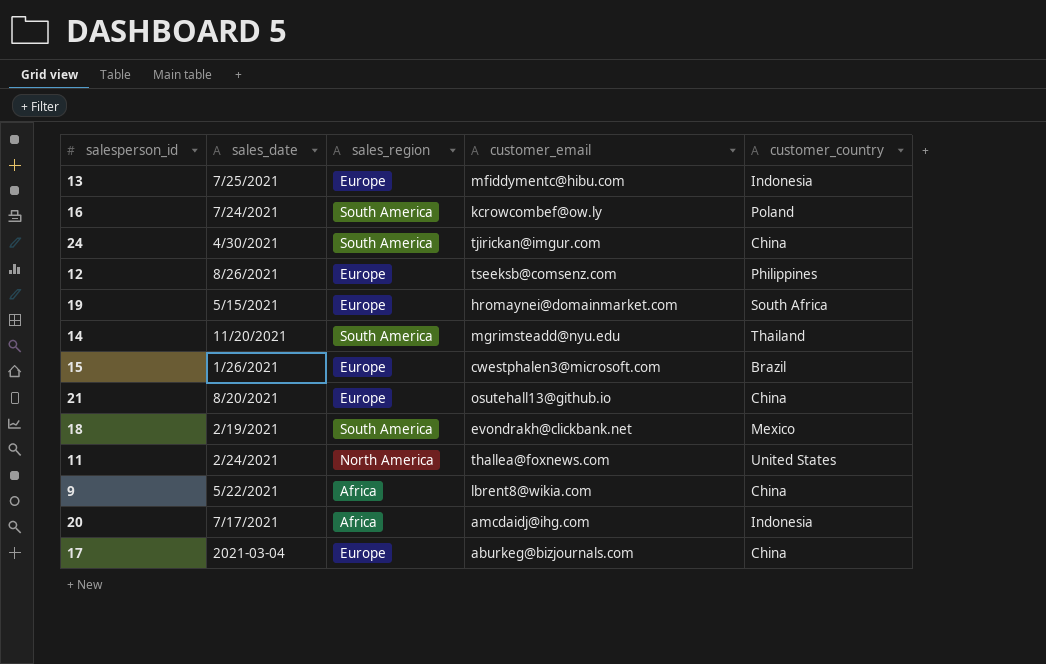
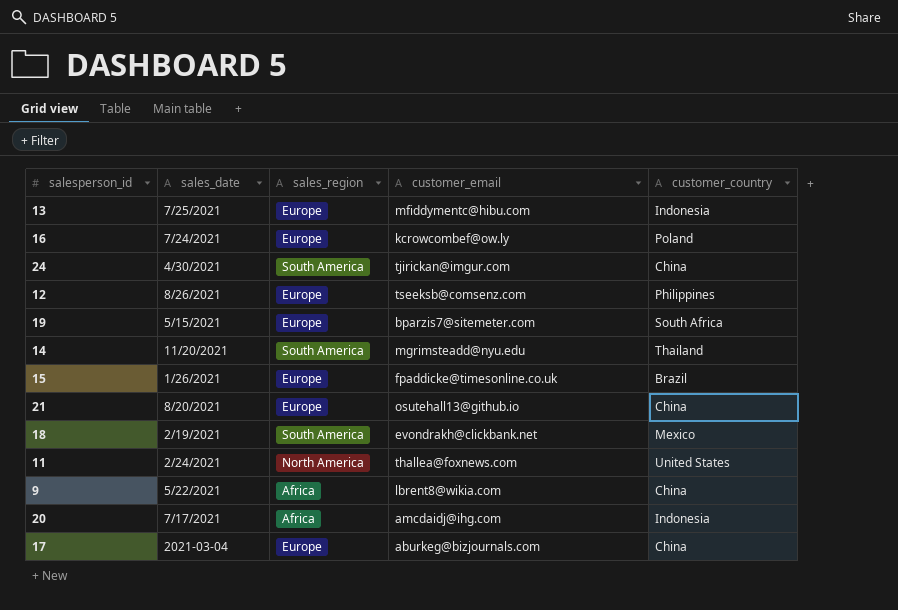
16 | sales_region: South America -> Europe
19 | customer_email: hromaynei@domainmarket.com -> bparzis7@sitemeter.com
15 | customer_email: cwestphalen3@microsoft.com -> fpaddicke@timesonline.co.uk

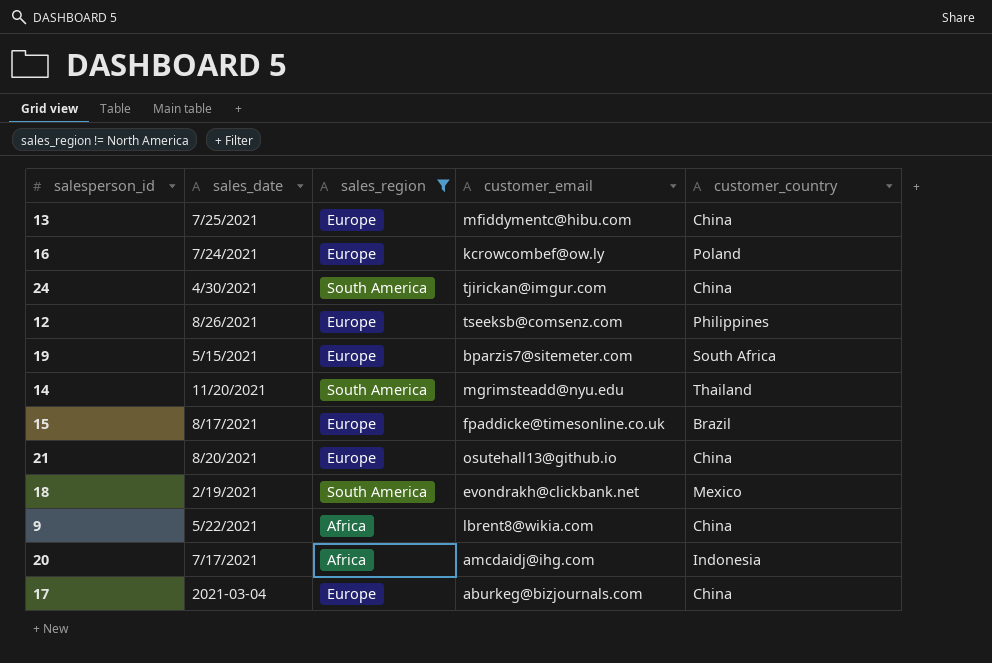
filter: none -> sales_region != North America
13 | customer_country: Indonesia -> China
15 | sales_date: 1/26/2021 -> 8/17/2021

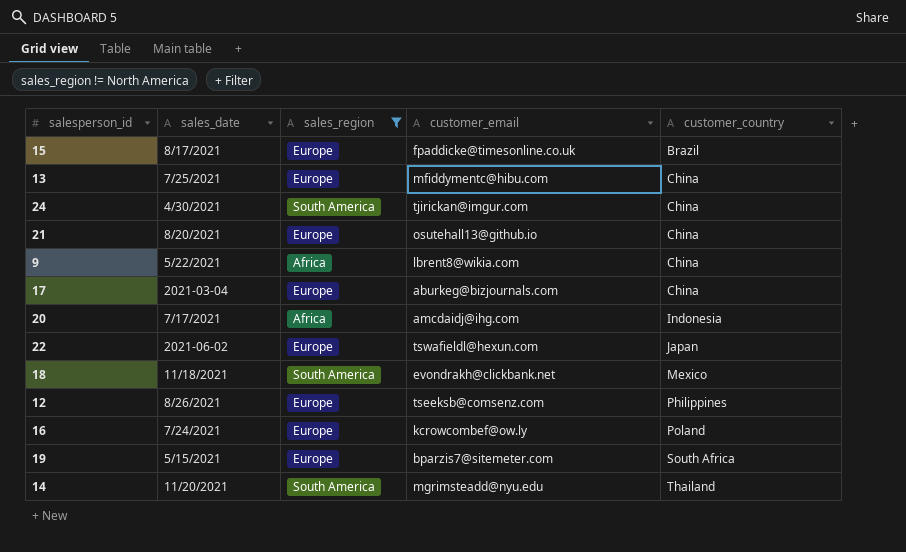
row order: none -> customer_country ascending
row 22: none -> 2021-06-02 | Europe | tswafieldl@hexun.com | Japan
18 | sales_date: 2/19/2021 -> 11/18/2021

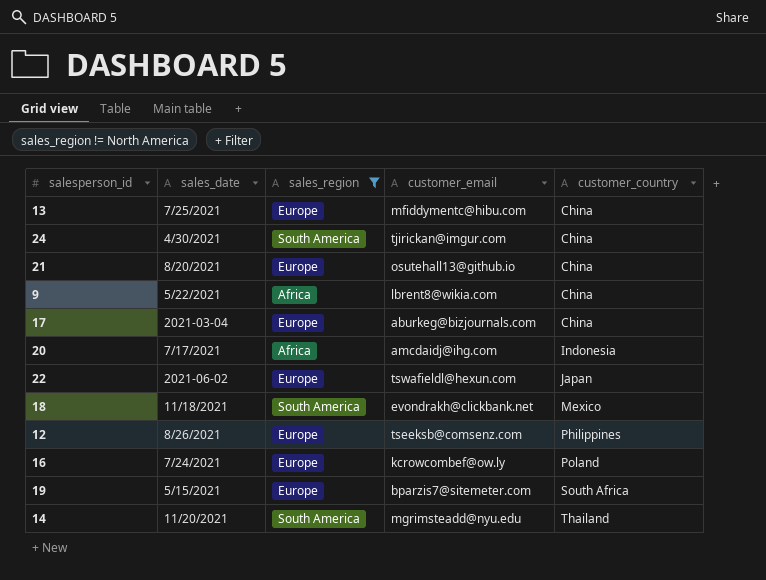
row 15: 8/17/2021 | Europe | fpaddicke@timesonline.co.uk | Brazil -> none

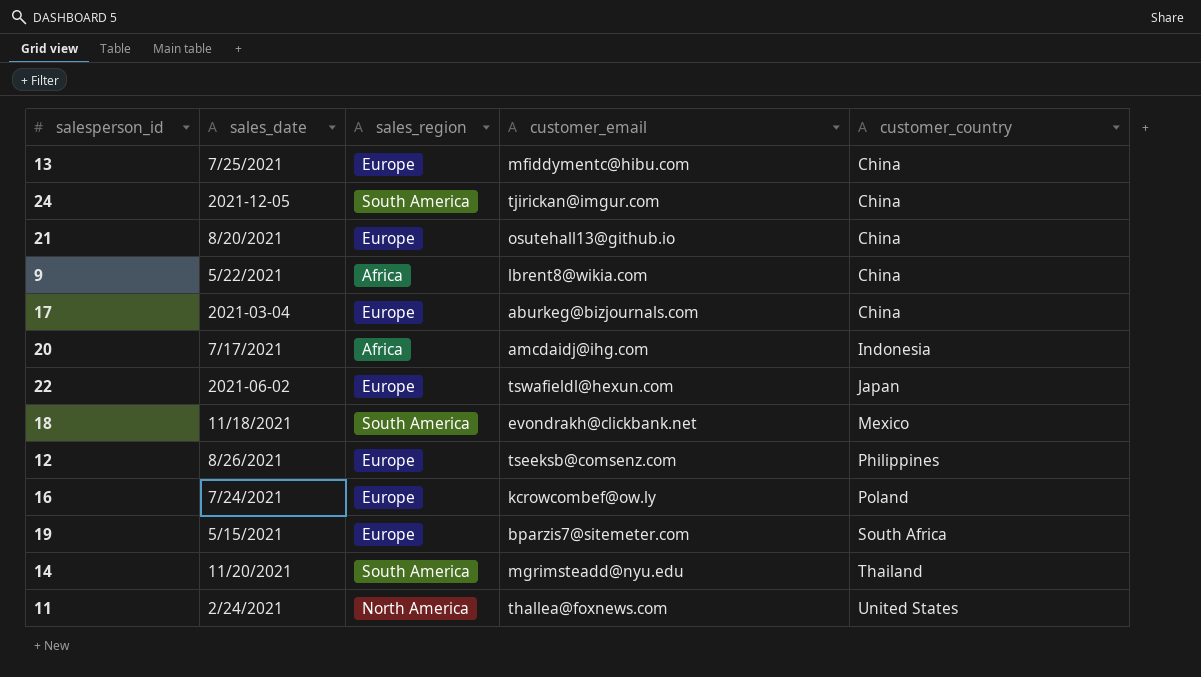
filter: sales_region != North America -> none
24 | sales_date: 4/30/2021 -> 2021-12-05

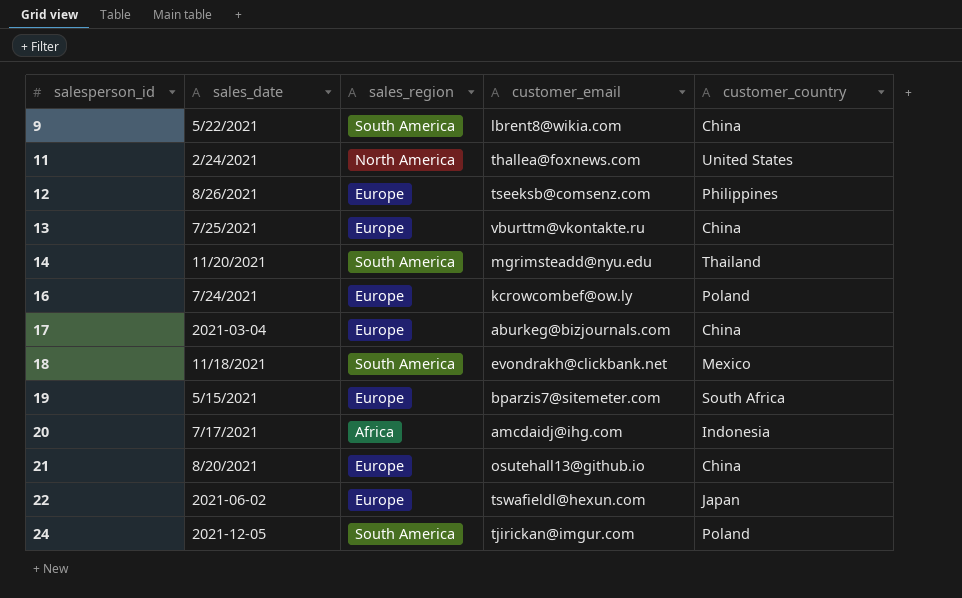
row order: customer_country ascending -> salesperson_id ascending
9 | sales_region: Africa -> South America
13 | customer_email: mfiddymentc@hibu.com -> vburttm@vkontakte.ru
24 | customer_country: China -> Poland

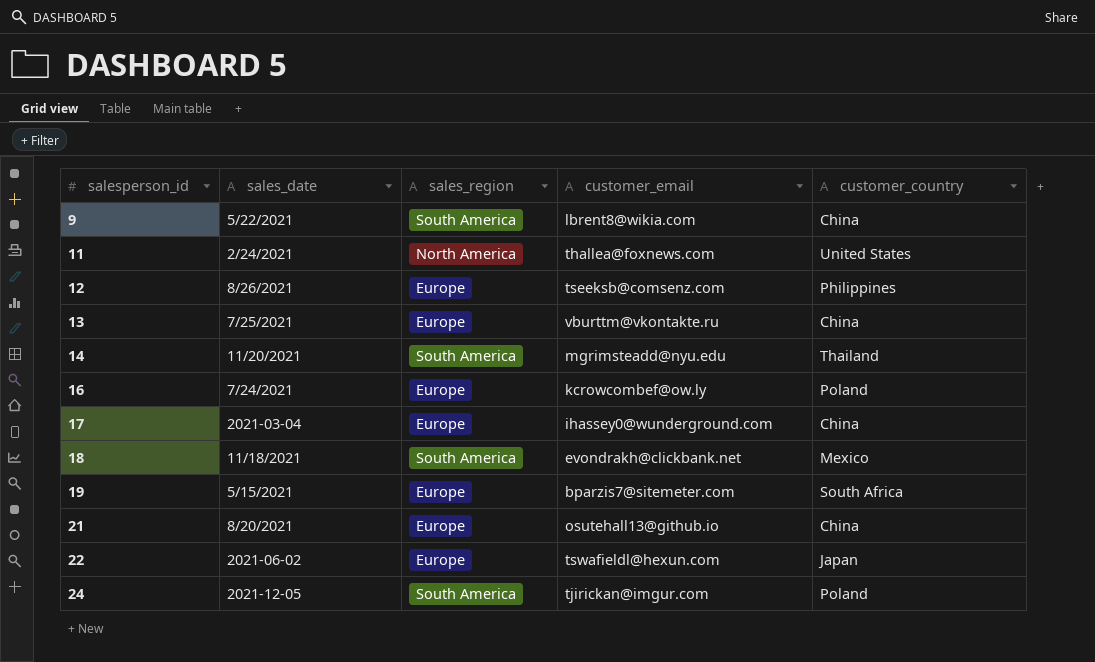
row 20: 7/17/2021 | Africa | amcdaidj@ihg.com | Indonesia -> none
17 | customer_email: aburkeg@bizjournals.com -> ihassey0@wunderground.com

